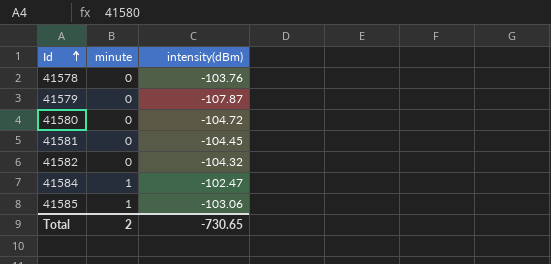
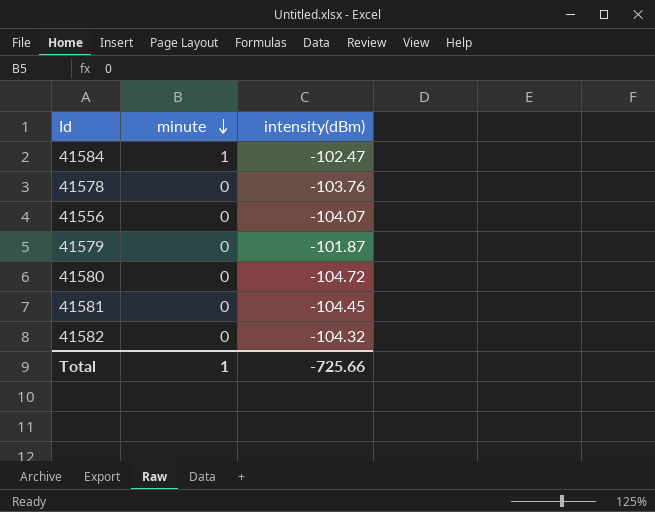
row order: Id ascending -> minute descending
row 41585: 1 | -103.06 -> none
row 41556: none -> 0 | -104.07
41579 | intensity(dBm): -107.87 -> -101.87
Total | minute: 2 -> 1
Total | intensity(dBm): -730.65 -> -725.66

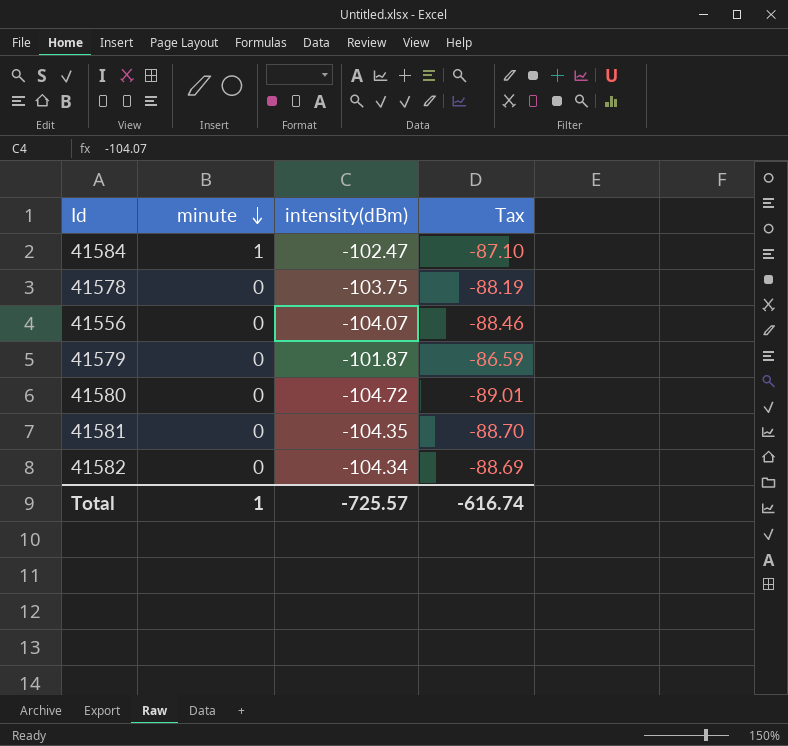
column Tax | formula: none -> [intensity(dBm)] * 0.85
41578 | intensity(dBm): -103.76 -> -103.75
41581 | intensity(dBm): -104.45 -> -104.35
41582 | intensity(dBm): -104.32 -> -104.34
Total | intensity(dBm): -725.66 -> -725.57

